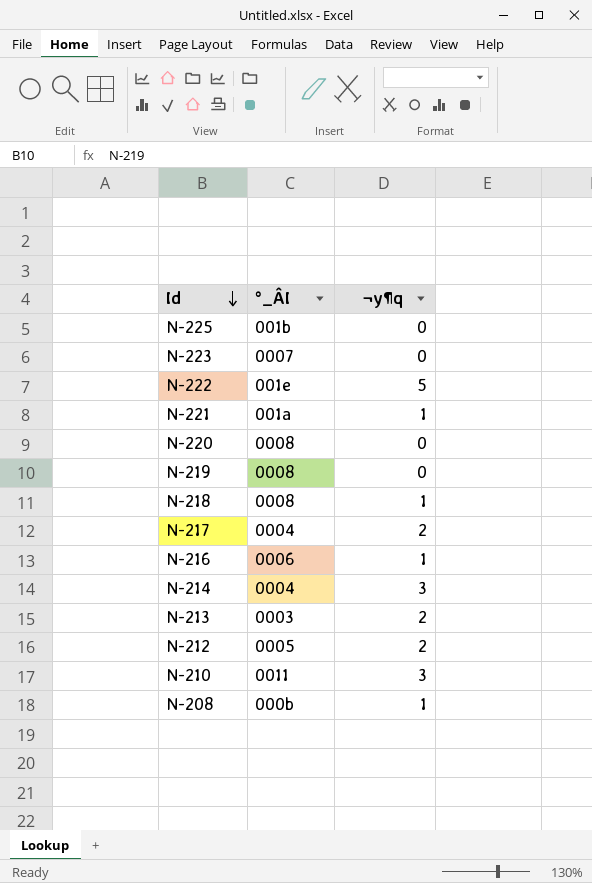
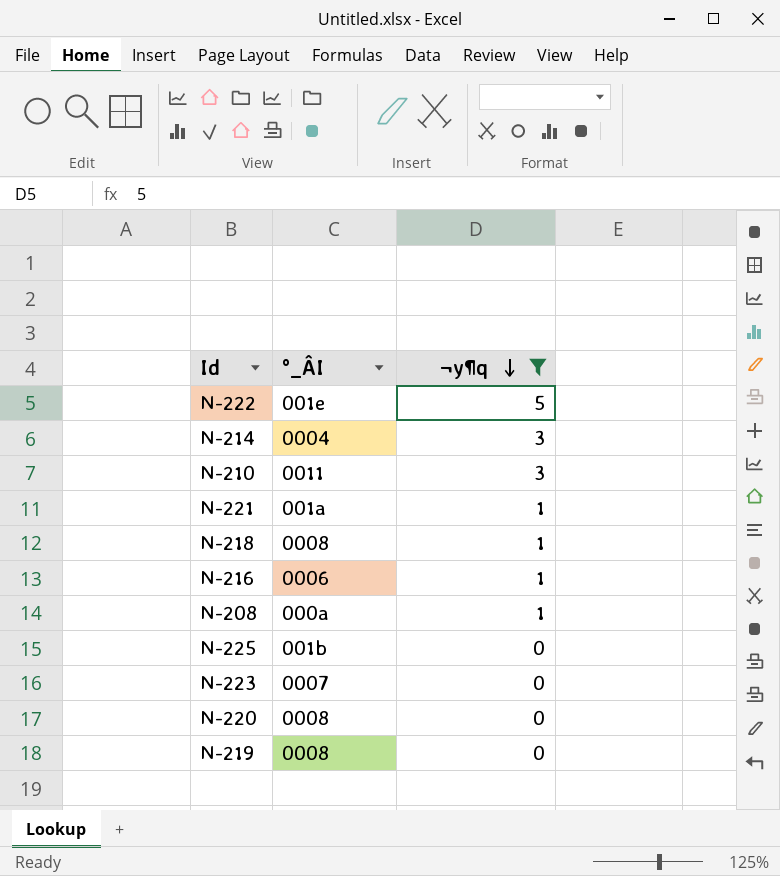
filter: none -> ¬y¶q != 2
row order: Id descending -> ¬y¶q descending
N-208 | °_ÂI: 000b -> 000a

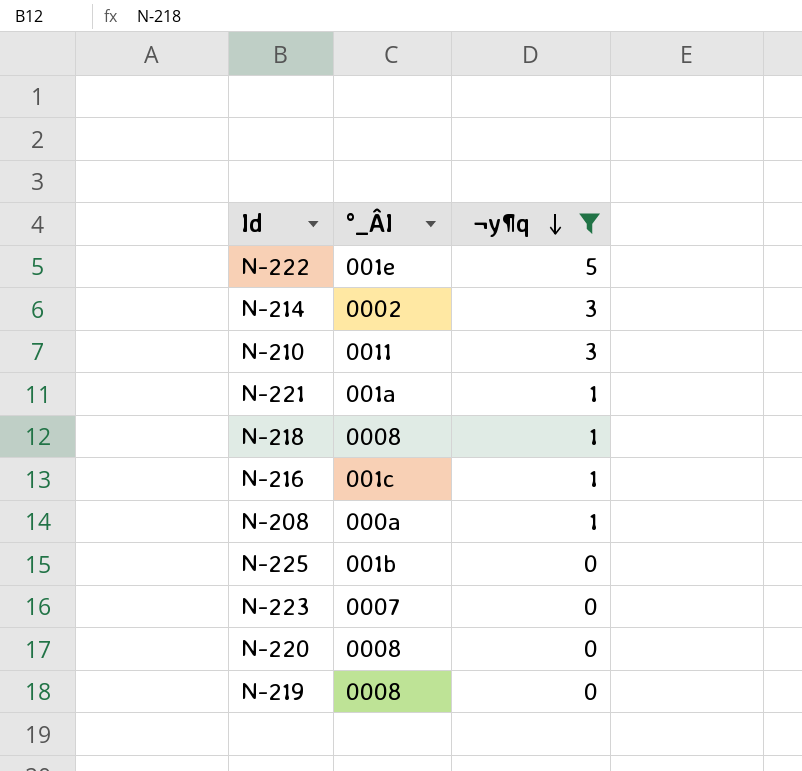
N-214 | °_ÂI: 0004 -> 0002
N-216 | °_ÂI: 0006 -> 001c

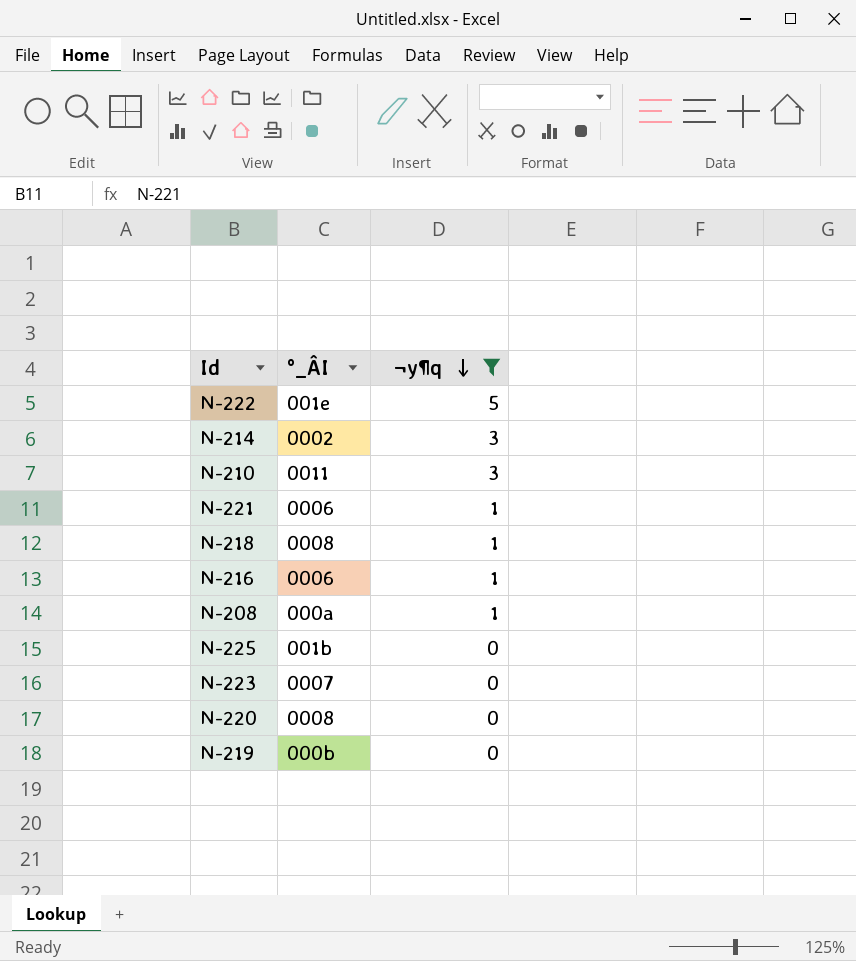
N-221 | °_ÂI: 001a -> 0006
N-216 | °_ÂI: 001c -> 0006
N-219 | °_ÂI: 0008 -> 000b

